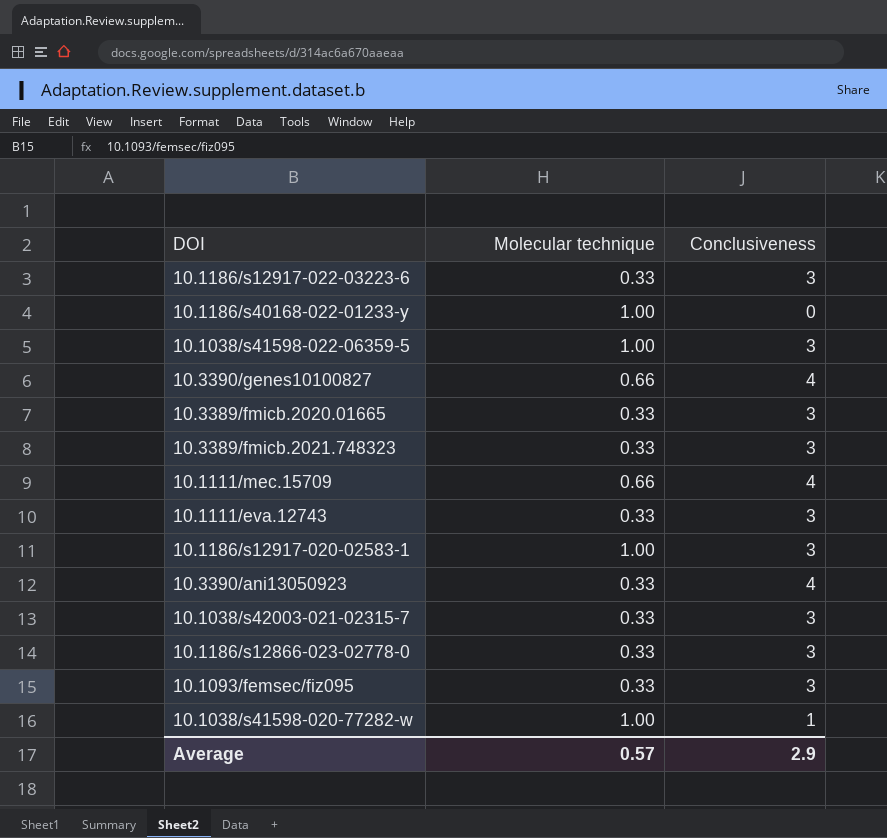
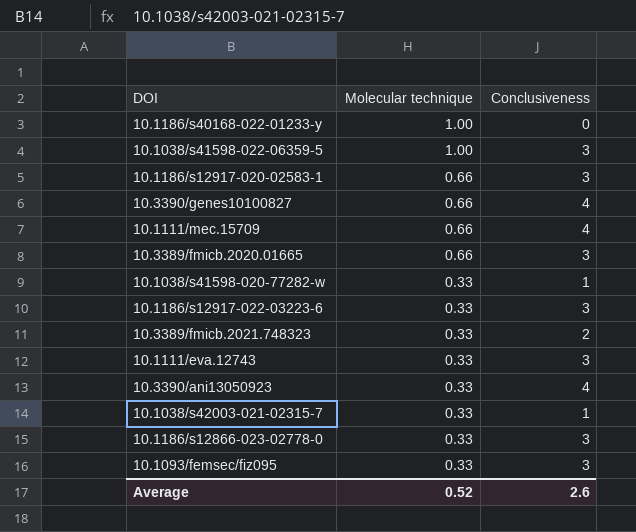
row order: none -> Molecular technique descending
10.1186/s12917-020-02583-1 | Molecular technique: 1.00 -> 0.66
10.3389/fmicb.2020.01665 | Molecular technique: 0.33 -> 0.66
10.1038/s41598-020-77282-w | Molecular technique: 1.00 -> 0.33
10.3389/fmicb.2021.748323 | Conclusiveness: 3 -> 2
10.1038/s42003-021-02315-7 | Conclusiveness: 3 -> 1
Average | Molecular technique: 0.57 -> 0.52
Average | Conclusiveness: 2.9 -> 2.6

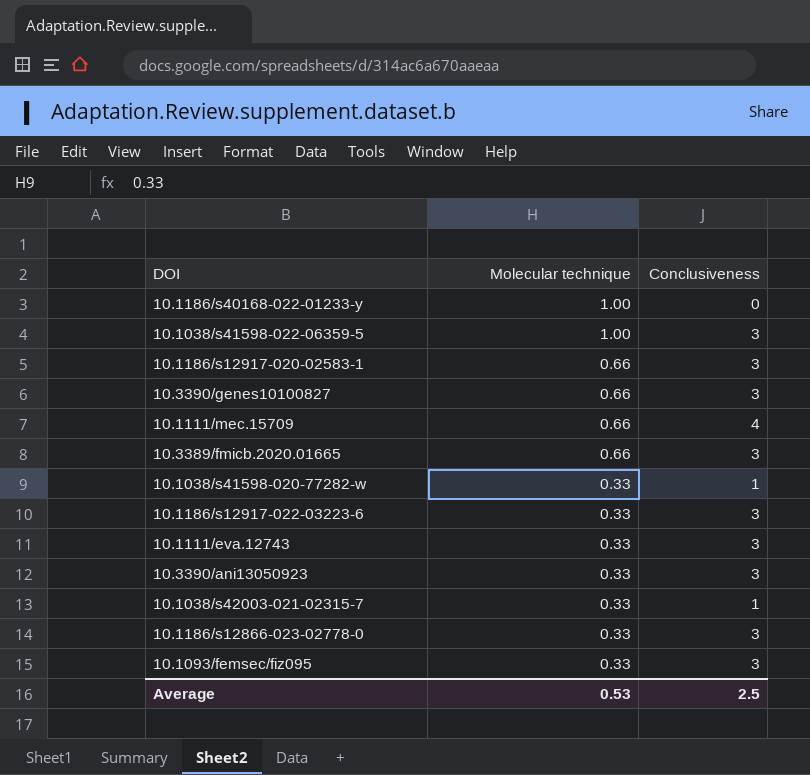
row 10.3389/fmicb.2021.748323: 0.33 | 2 -> none
10.3390/genes10100827 | Conclusiveness: 4 -> 3
10.3390/ani13050923 | Conclusiveness: 4 -> 3
Average | Molecular technique: 0.52 -> 0.53
Average | Conclusiveness: 2.6 -> 2.5

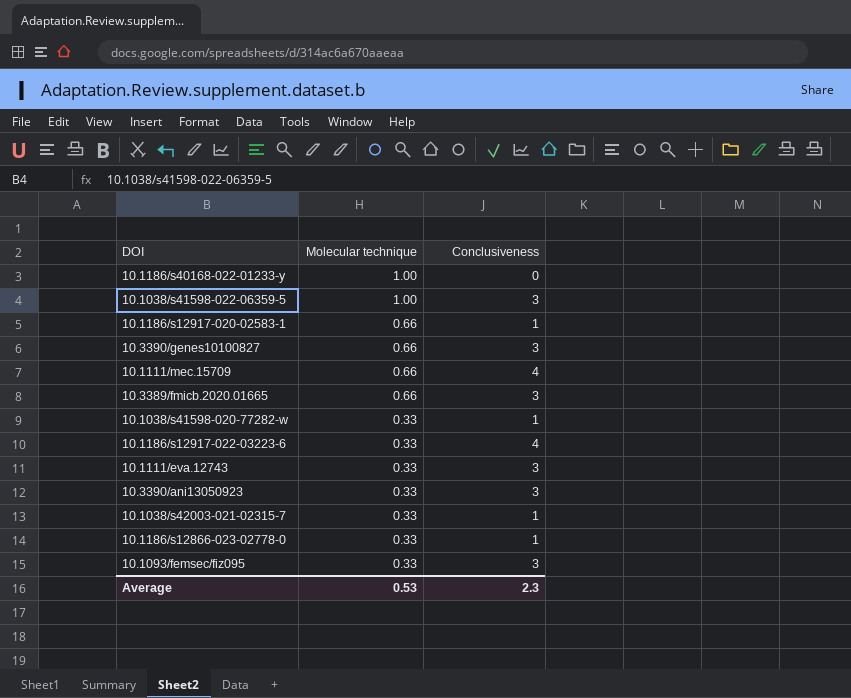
10.1186/s12917-020-02583-1 | Conclusiveness: 3 -> 1
10.1186/s12917-022-03223-6 | Conclusiveness: 3 -> 4
10.1186/s12866-023-02778-0 | Conclusiveness: 3 -> 1
Average | Conclusiveness: 2.5 -> 2.3

